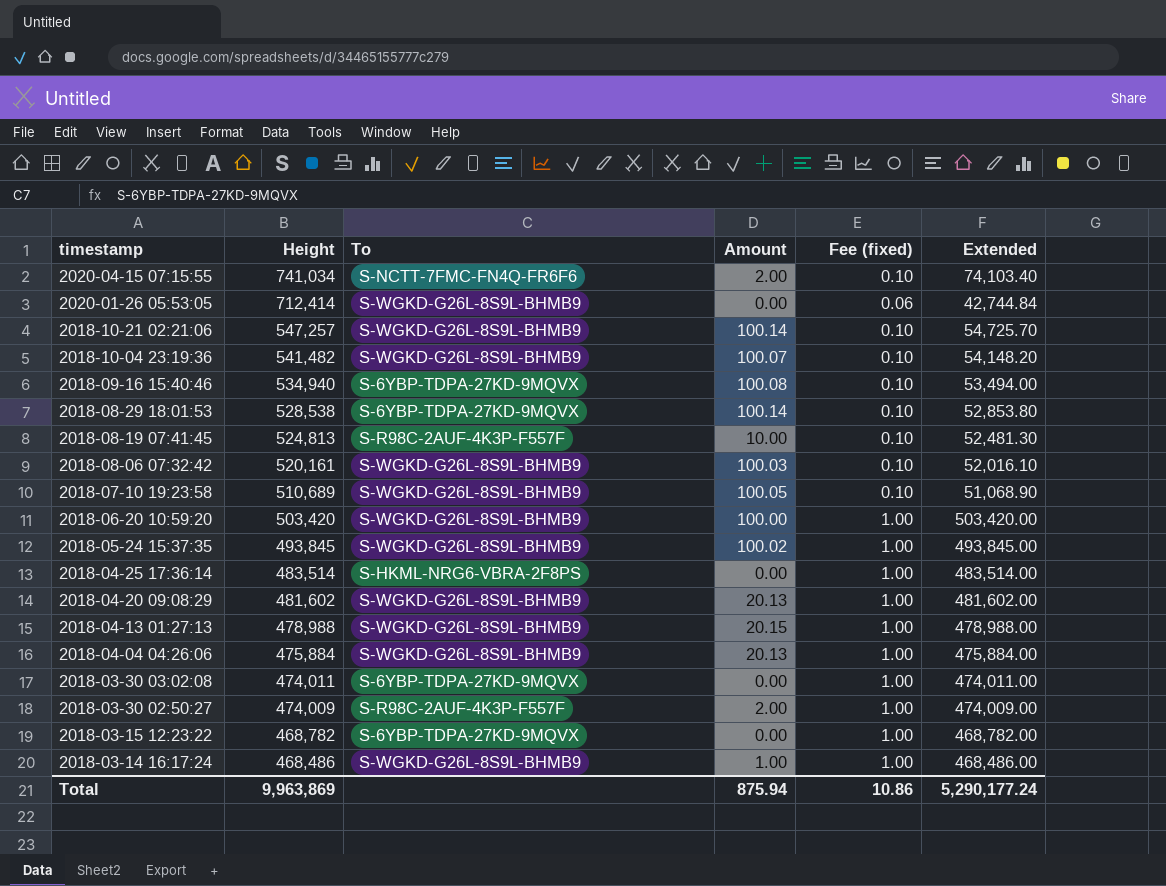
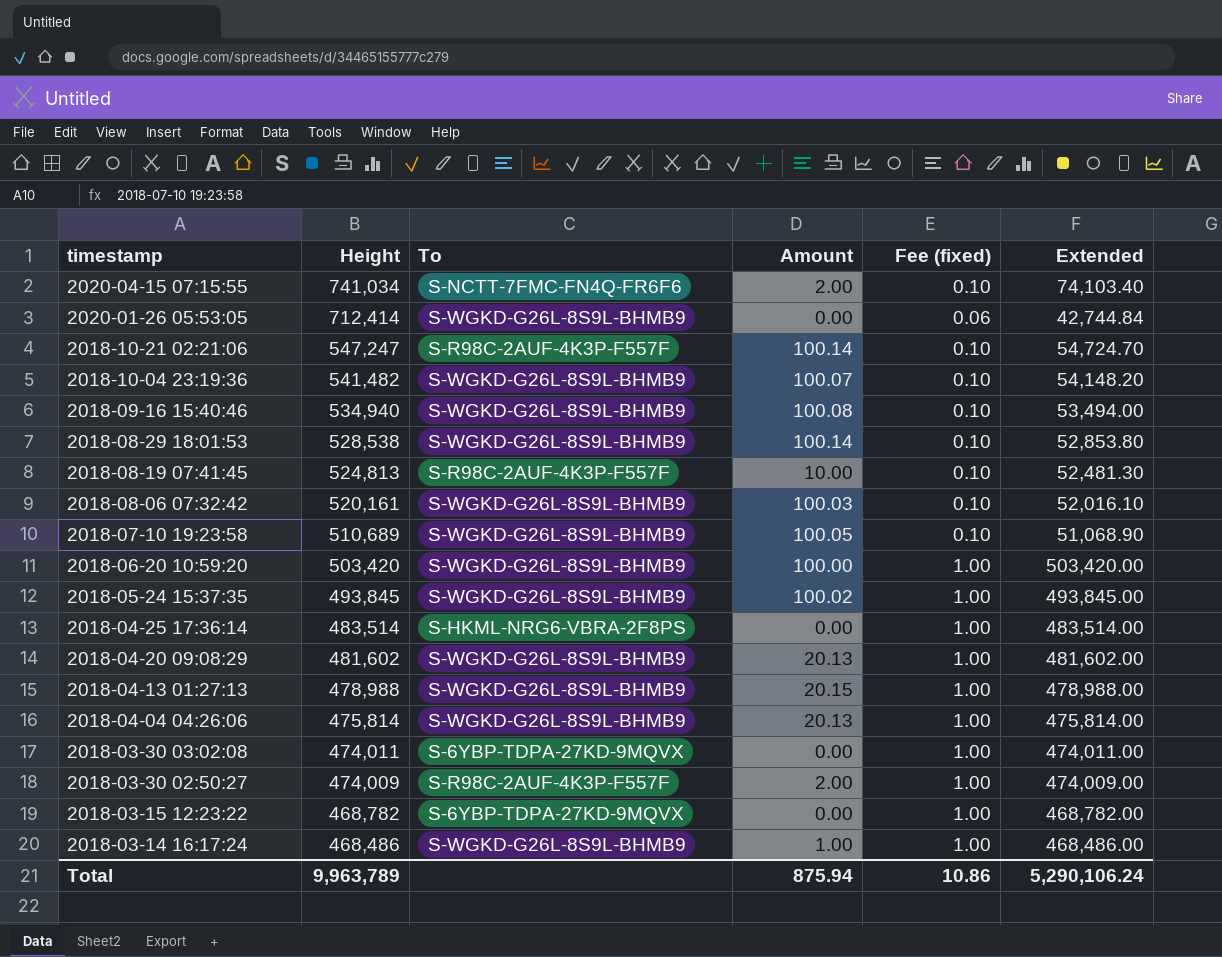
2018-10-21 02:21:06 | Height: 547,257 -> 547,247
2018-10-21 02:21:06 | To: S-WGKD-G26L-8S9L-BHMB9 -> S-R98C-2AUF-4K3P-F557F
2018-10-21 02:21:06 | Extended: 54,725.70 -> 54,724.70
2018-09-16 15:40:46 | To: S-6YBP-TDPA-27KD-9MQVX -> S-WGKD-G26L-8S9L-BHMB9
2018-08-29 18:01:53 | To: S-6YBP-TDPA-27KD-9MQVX -> S-WGKD-G26L-8S9L-BHMB9
2018-04-04 04:26:06 | Height: 475,884 -> 475,814
2018-04-04 04:26:06 | Extended: 475,884.00 -> 475,814.00
Total | Height: 9,963,869 -> 9,963,789
Total | Extended: 5,290,177.24 -> 5,290,106.24

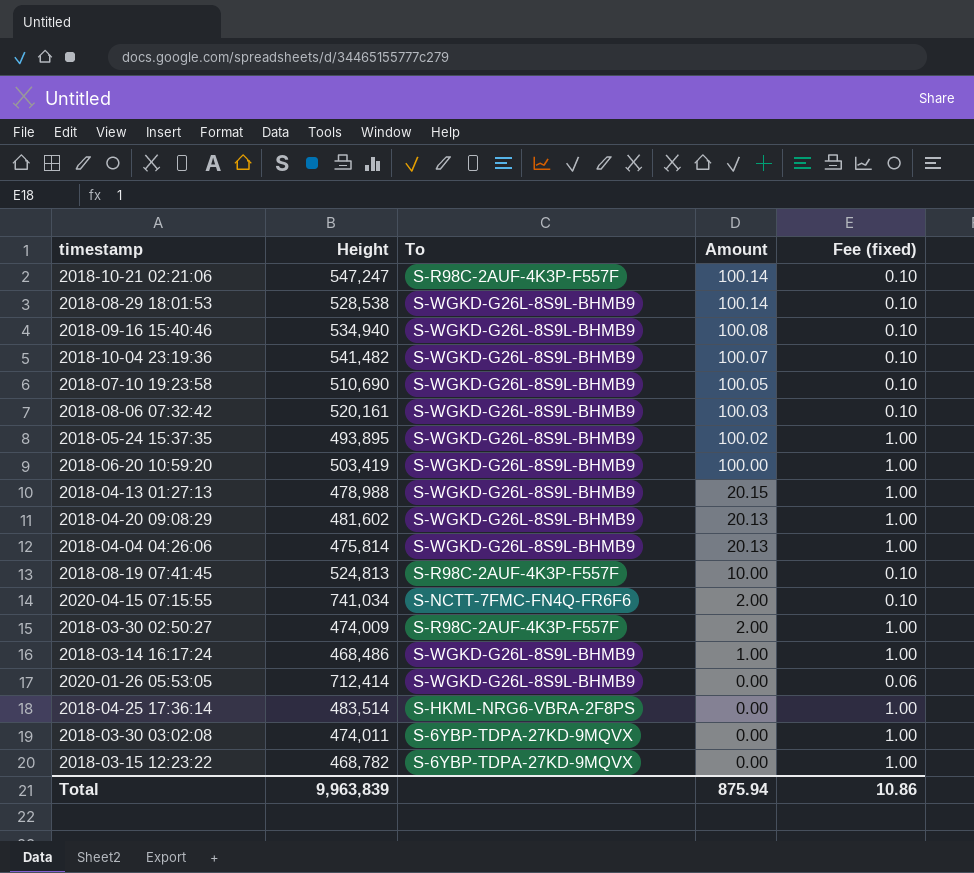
row order: timestamp descending -> Amount descending
column Extended | formula: [Height] * [Fee (fixed)] -> none
2018-07-10 19:23:58 | Height: 510,689 -> 510,690
2018-05-24 15:37:35 | Height: 493,845 -> 493,895
2018-06-20 10:59:20 | Height: 503,420 -> 503,419
Total | Height: 9,963,789 -> 9,963,839

